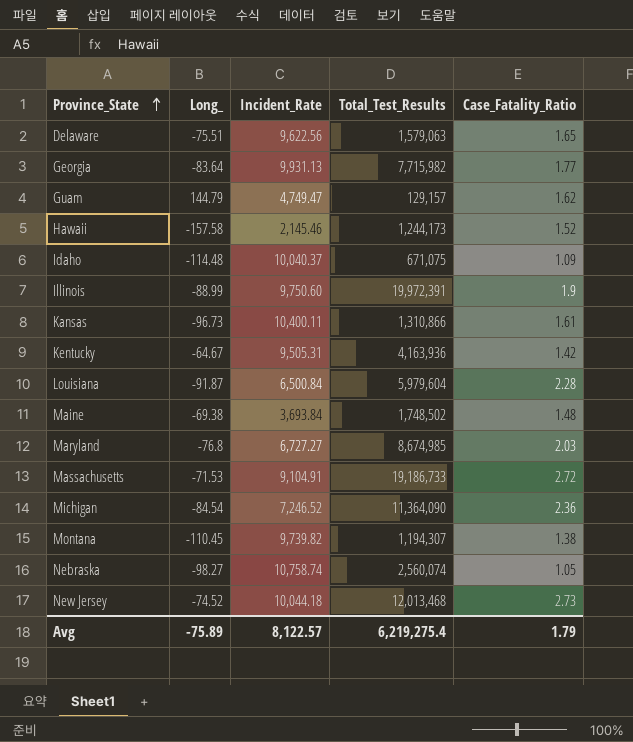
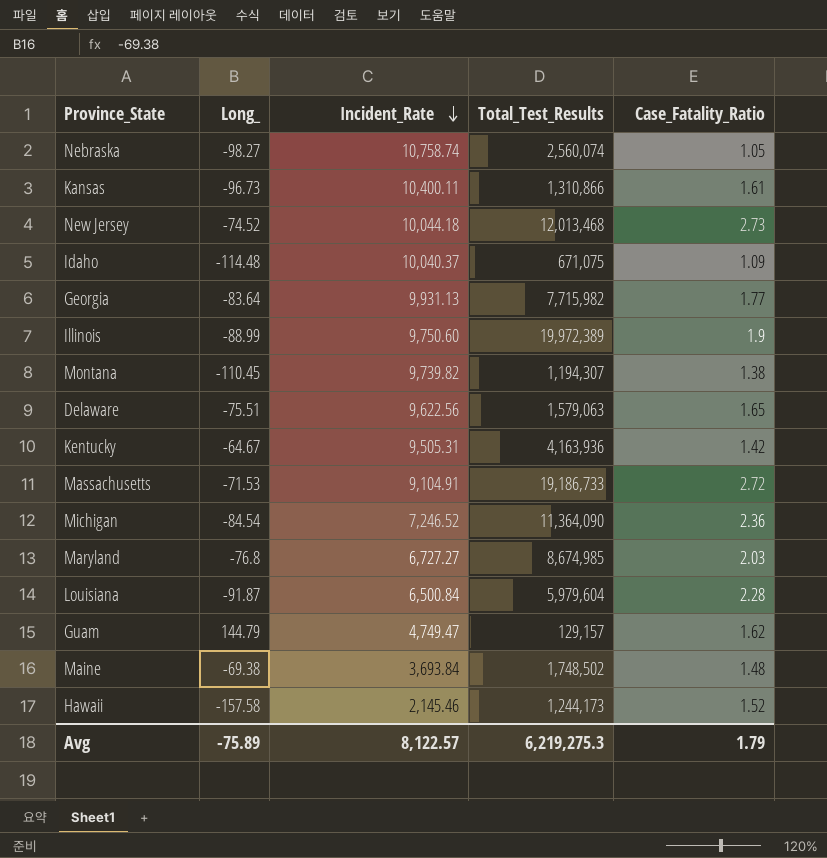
row order: Province_State ascending -> Incident_Rate descending
Illinois | Total_Test_Results: 19,972,391 -> 19,972,389
Avg | Total_Test_Results: 6,219,275.4 -> 6,219,275.3

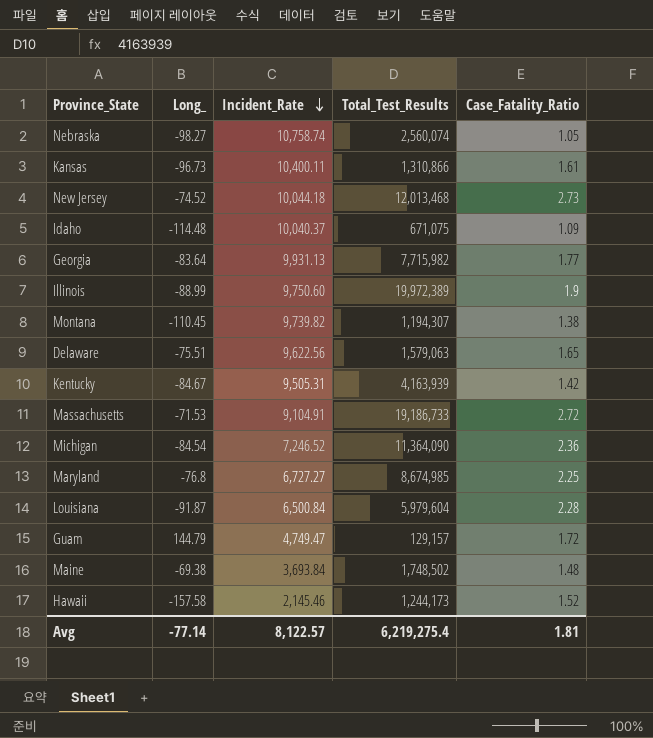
Kentucky | Long_: -64.67 -> -84.67
Kentucky | Total_Test_Results: 4,163,936 -> 4,163,939
Maryland | Case_Fatality_Ratio: 2.03 -> 2.25
Guam | Case_Fatality_Ratio: 1.62 -> 1.72
Avg | Long_: -75.89 -> -77.14
Avg | Total_Test_Results: 6,219,275.3 -> 6,219,275.4
Avg | Case_Fatality_Ratio: 1.79 -> 1.81

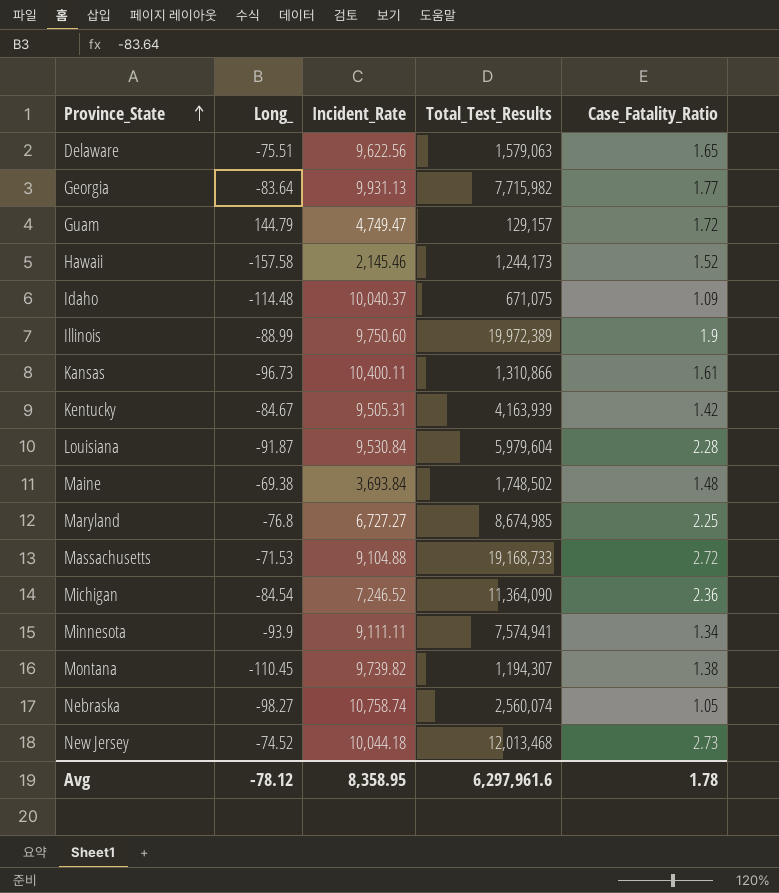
row order: Incident_Rate descending -> Province_State ascending
Louisiana | Incident_Rate: 6,500.84 -> 9,530.84
Massachusetts | Incident_Rate: 9,104.91 -> 9,104.88
Massachusetts | Total_Test_Results: 19,186,733 -> 19,168,733
row Minnesota: none -> -93.9 | 9,111.11 | 7,574,941 | 1.34
Avg | Long_: -77.14 -> -78.12
Avg | Incident_Rate: 8,122.57 -> 8,358.95
Avg | Total_Test_Results: 6,219,275.4 -> 6,297,961.6
Avg | Case_Fatality_Ratio: 1.81 -> 1.78

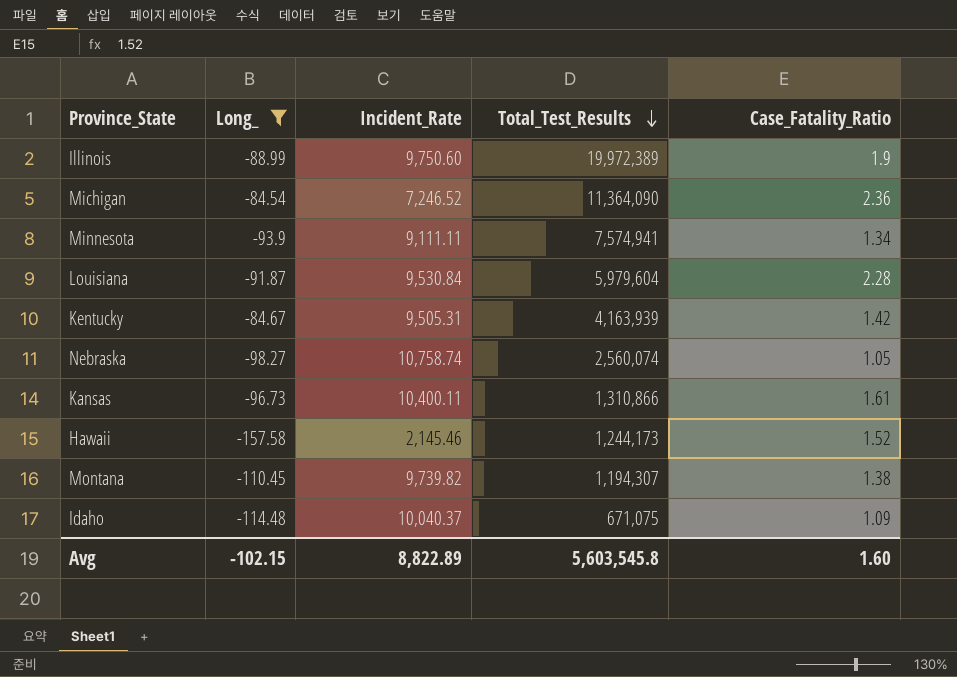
filter: none -> Long_ <= -84.54
row order: Province_State ascending -> Total_Test_Results descending
Avg | Long_: -78.12 -> -102.15
Avg | Incident_Rate: 8,358.95 -> 8,822.89
Avg | Total_Test_Results: 6,297,961.6 -> 5,603,545.8
Avg | Case_Fatality_Ratio: 1.78 -> 1.60

